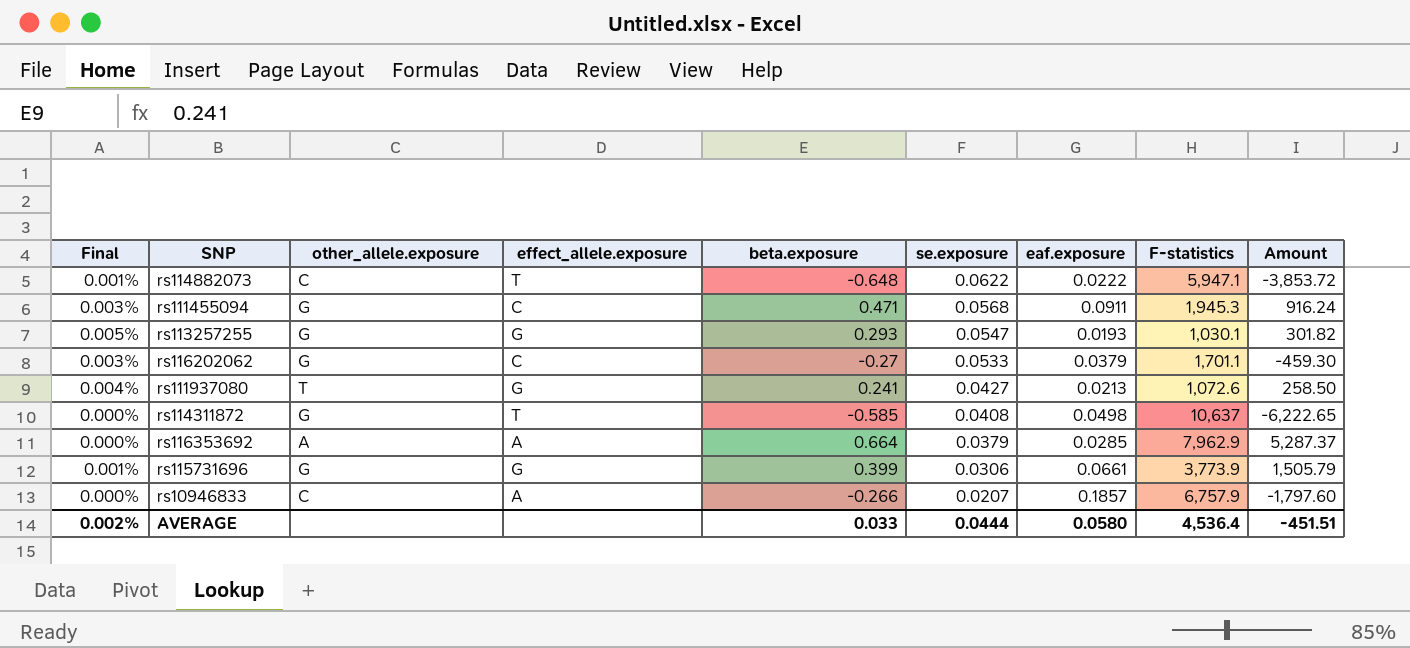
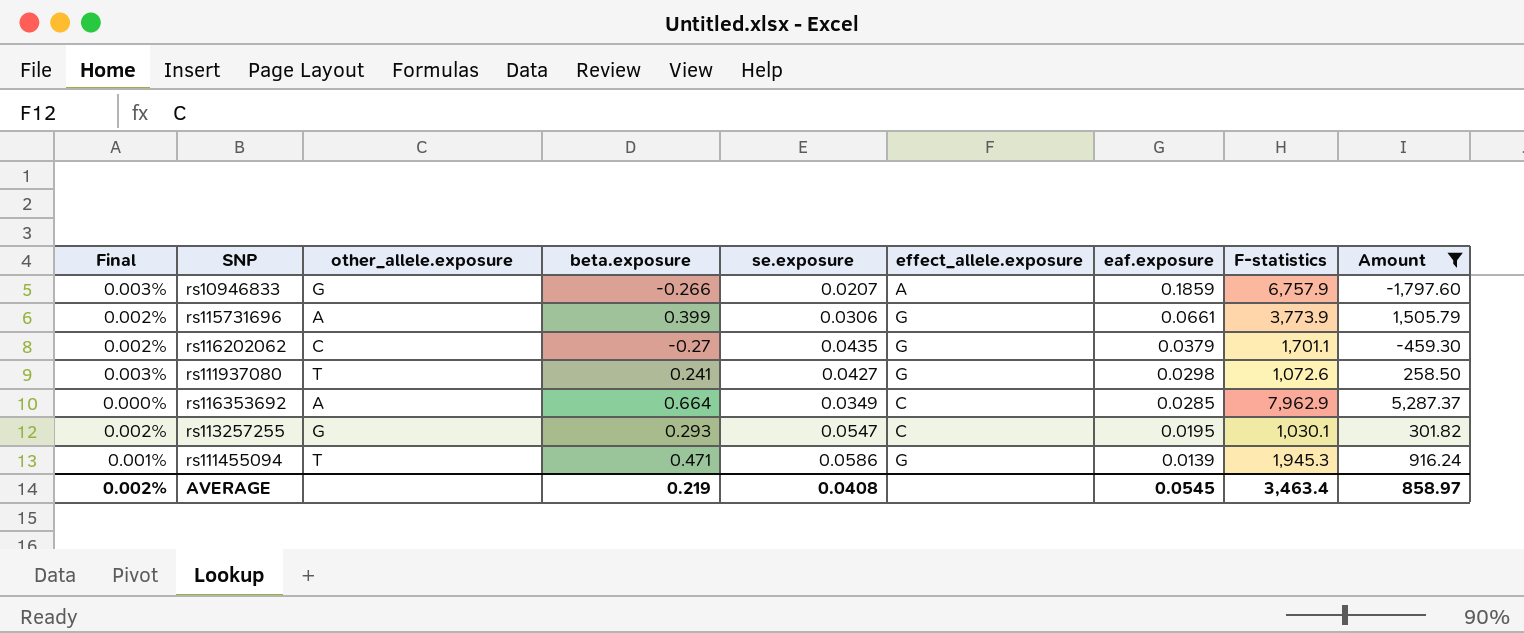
filter: none -> Amount >= -1,797.60
row order: se.exposure descending -> eaf.exposure descending
column Final | formula: [se.exposure] / [F-statistics] -> [eaf.exposure] / [F-statistics]
column effect_allele.exposure | position: 4 -> 6
rs10946833 | other_allele.exposure: C -> G
rs10946833 | eaf.exposure: 0.1857 -> 0.1859
rs115731696 | other_allele.exposure: G -> A
rs116202062 | other_allele.exposure: G -> C
rs116202062 | se.exposure: 0.0533 -> 0.0435
rs116202062 | effect_allele.exposure: C -> G
rs111937080 | eaf.exposure: 0.0213 -> 0.0298
rs116353692 | se.exposure: 0.0379 -> 0.0349
rs116353692 | effect_allele.exposure: A -> C
rs113257255 | effect_allele.exposure: G -> C
rs113257255 | eaf.exposure: 0.0193 -> 0.0195
rs111455094 | other_allele.exposure: G -> T
rs111455094 | se.exposure: 0.0568 -> 0.0586
rs111455094 | effect_allele.exposure: C -> G
rs111455094 | eaf.exposure: 0.0911 -> 0.0139
AVERAGE | beta.exposure: 0.033 -> 0.219
AVERAGE | se.exposure: 0.0444 -> 0.0408
AVERAGE | eaf.exposure: 0.0580 -> 0.0545
AVERAGE | F-statistics: 4,536.4 -> 3,463.4
AVERAGE | Amount: -451.51 -> 858.97

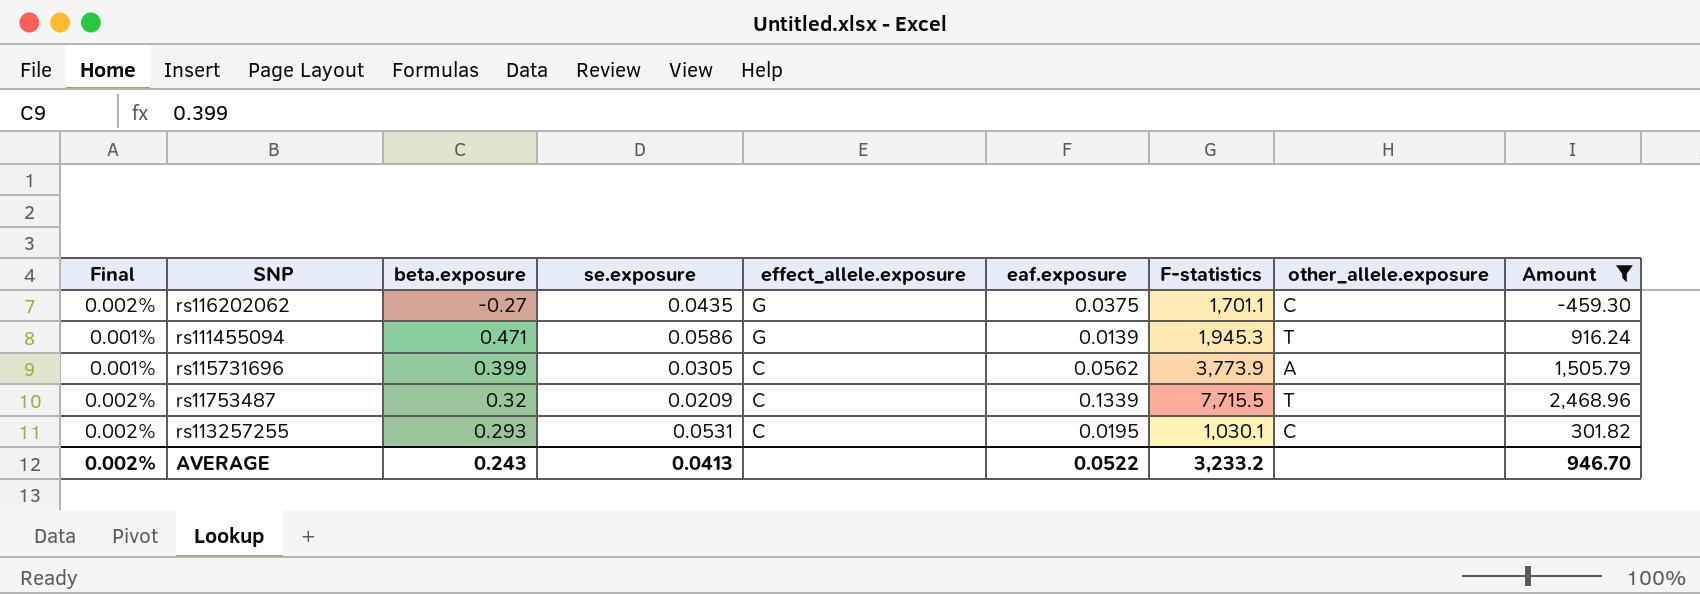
row order: eaf.exposure descending -> effect_allele.exposure descending
column other_allele.exposure | position: 3 -> 8
row rs10946833: 0.003% | G | -0.266 | 0.0207 | A | 0.1859 | 6,757.9 | -1,797.60 -> none
row rs111937080: 0.003% | T | 0.241 | 0.0427 | G | 0.0298 | 1,072.6 | 258.50 -> none
row rs116353692: 0.000% | A | 0.664 | 0.0349 | C | 0.0285 | 7,962.9 | 5,287.37 -> none
rs116202062 | eaf.exposure: 0.0379 -> 0.0375
rs115731696 | Final: 0.002% -> 0.001%
rs115731696 | se.exposure: 0.0306 -> 0.0305
rs115731696 | effect_allele.exposure: G -> C
rs115731696 | eaf.exposure: 0.0661 -> 0.0562
row rs11753487: none -> 0.002% | 0.32 | 0.0209 | C | 0.1339 | 7,715.5 | T | 2,468.96
rs113257255 | se.exposure: 0.0547 -> 0.0531
rs113257255 | other_allele.exposure: G -> C
AVERAGE | beta.exposure: 0.219 -> 0.243
AVERAGE | se.exposure: 0.0408 -> 0.0413
AVERAGE | eaf.exposure: 0.0545 -> 0.0522
AVERAGE | F-statistics: 3,463.4 -> 3,233.2
AVERAGE | Amount: 858.97 -> 946.70

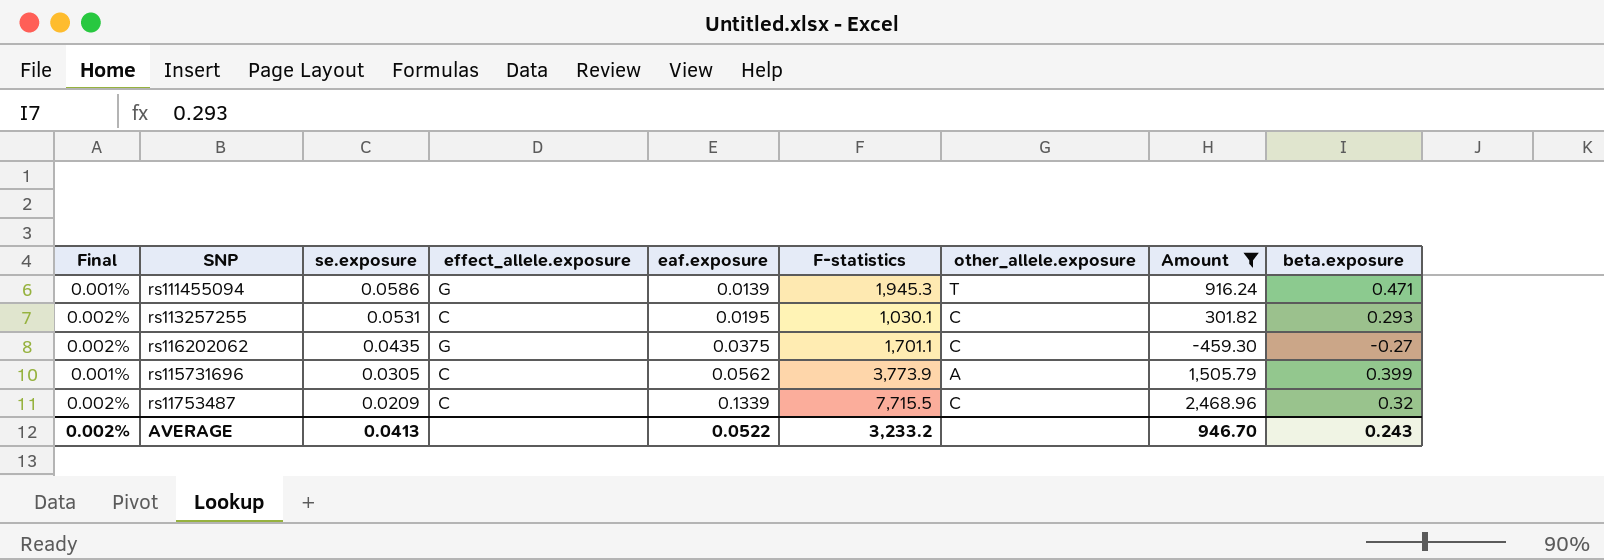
row order: effect_allele.exposure descending -> se.exposure descending
column beta.exposure | position: 3 -> 9
rs11753487 | other_allele.exposure: T -> C

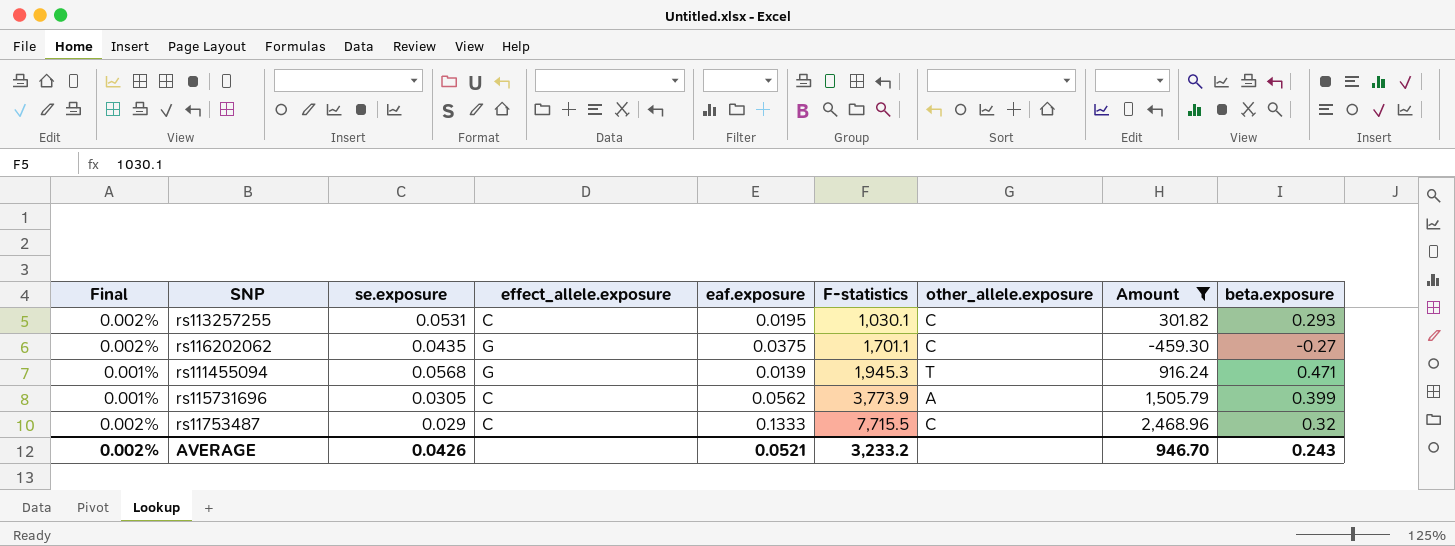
row order: se.exposure descending -> F-statistics ascending
rs111455094 | se.exposure: 0.0586 -> 0.0568
rs11753487 | se.exposure: 0.0209 -> 0.029
rs11753487 | eaf.exposure: 0.1339 -> 0.1333
AVERAGE | se.exposure: 0.0413 -> 0.0426
AVERAGE | eaf.exposure: 0.0522 -> 0.0521

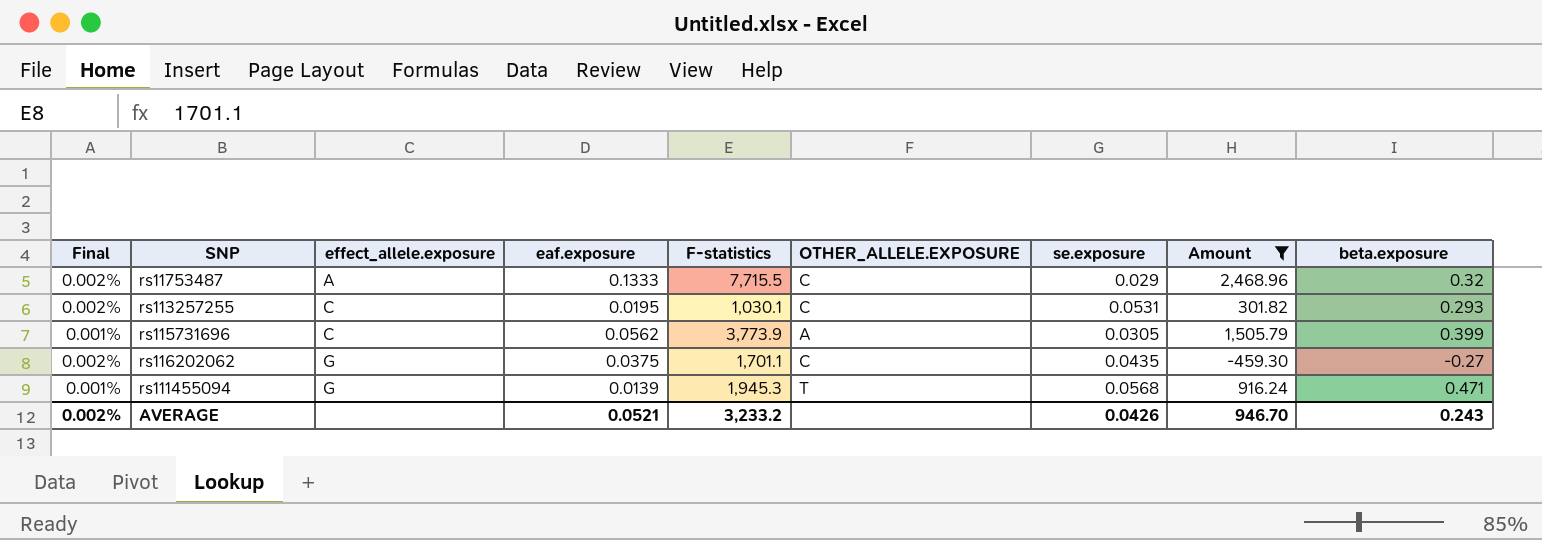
row order: F-statistics ascending -> effect_allele.exposure ascending
column name: other_allele.exposure -> OTHER_ALLELE.EXPOSURE
column se.exposure | position: 3 -> 7
rs11753487 | effect_allele.exposure: C -> A

